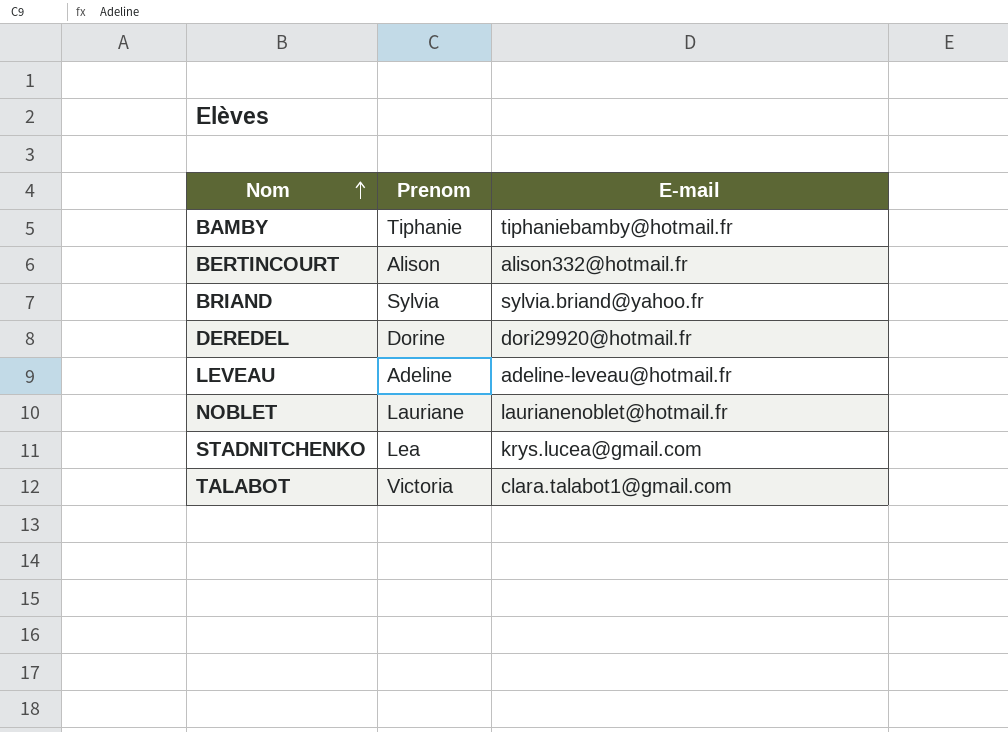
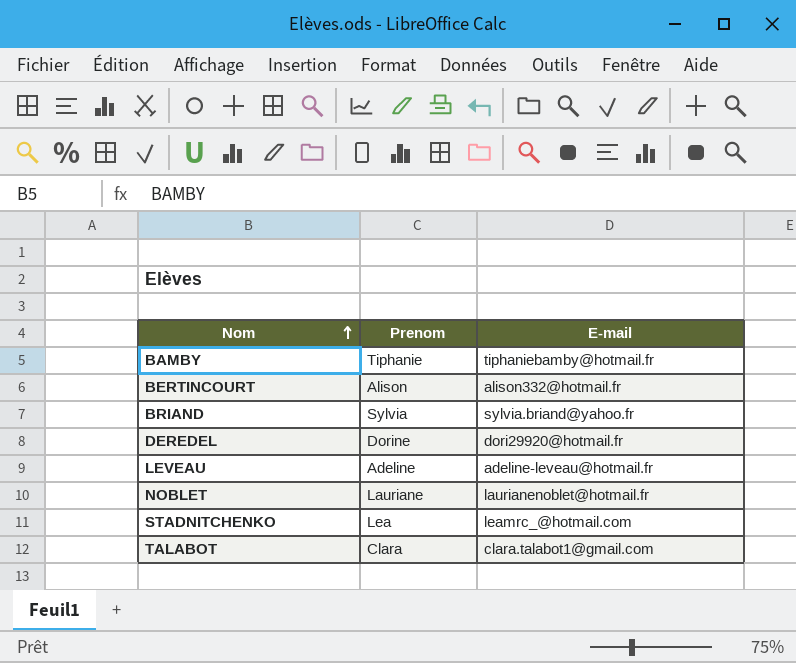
STADNITCHENKO | E-mail: krys.lucea@gmail.com -> leamrc_@hotmail.com
TALABOT | Prenom: Victoria -> Clara

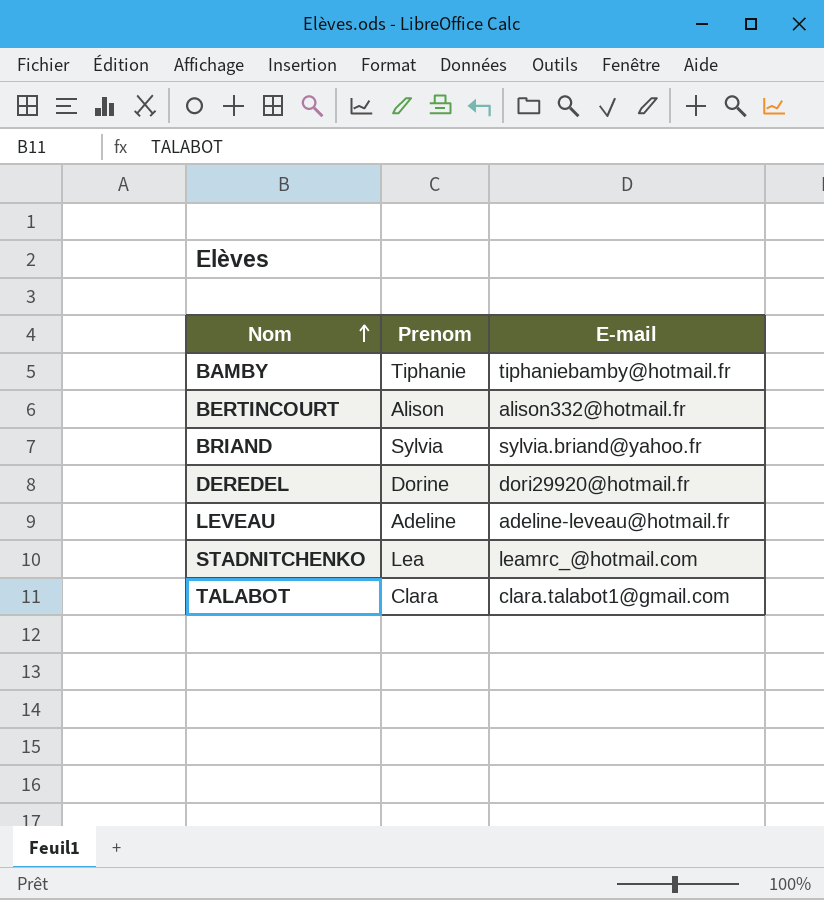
row NOBLET: Lauriane | laurianenoblet@hotmail.fr -> none

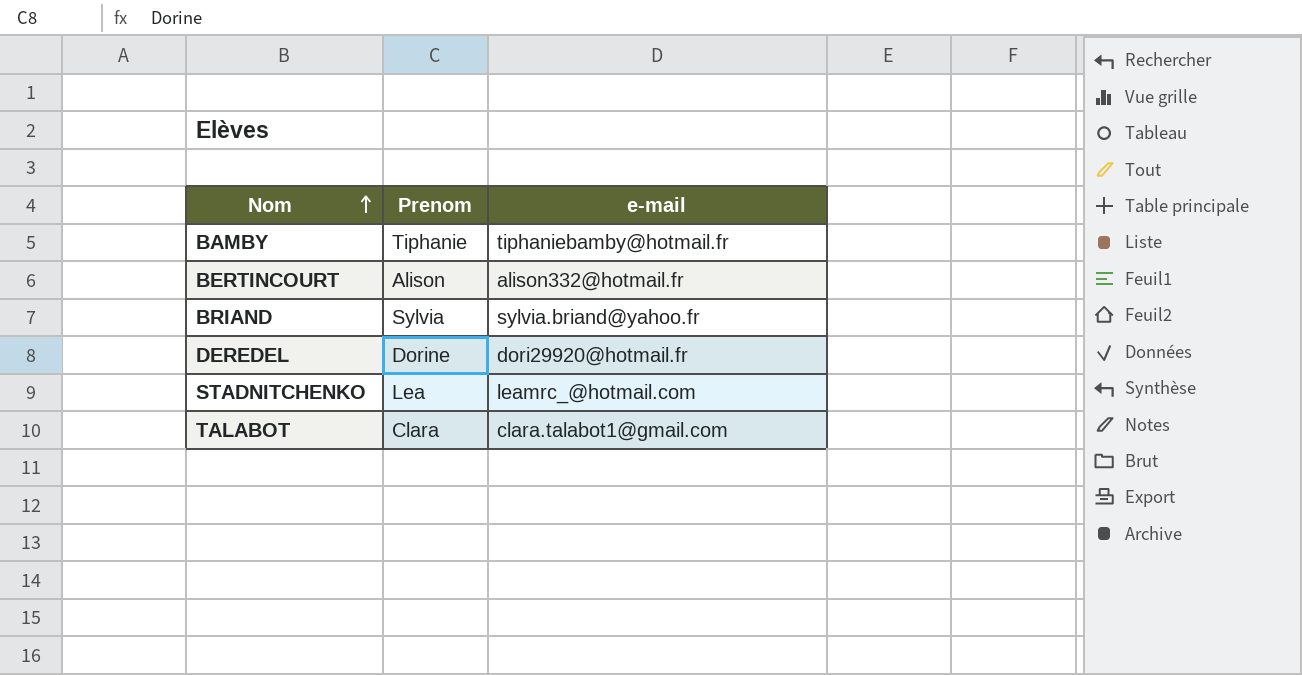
column name: E-mail -> e-mail
row LEVEAU: Adeline | adeline-leveau@hotmail.fr -> none

